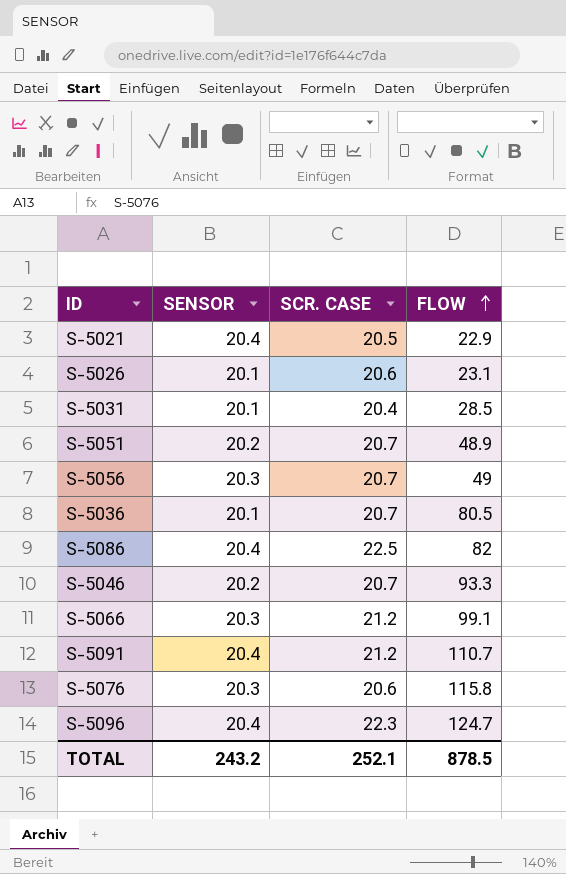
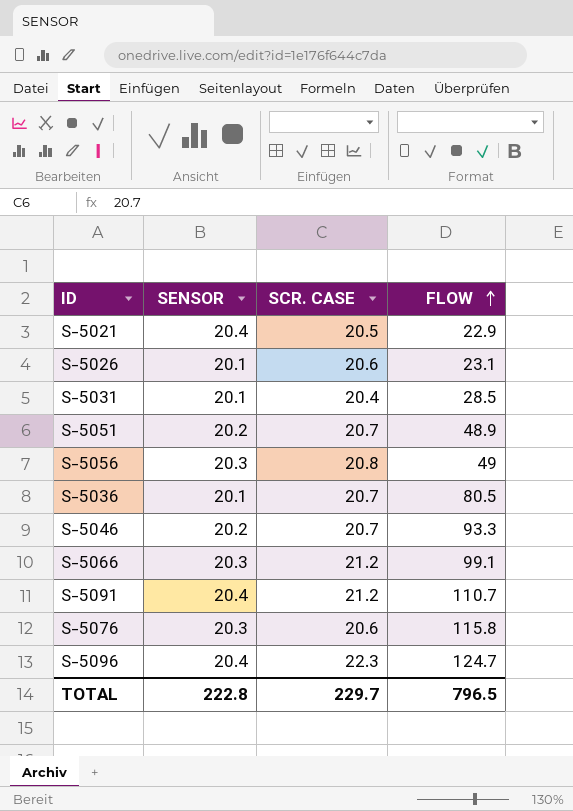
row S-5086: 20.4 | 22.5 | 82 -> none
S-5056 | SCR. CASE: 20.7 -> 20.8
TOTAL | SENSOR: 243.2 -> 222.8
TOTAL | SCR. CASE: 252.1 -> 229.7
TOTAL | FLOW: 878.5 -> 796.5

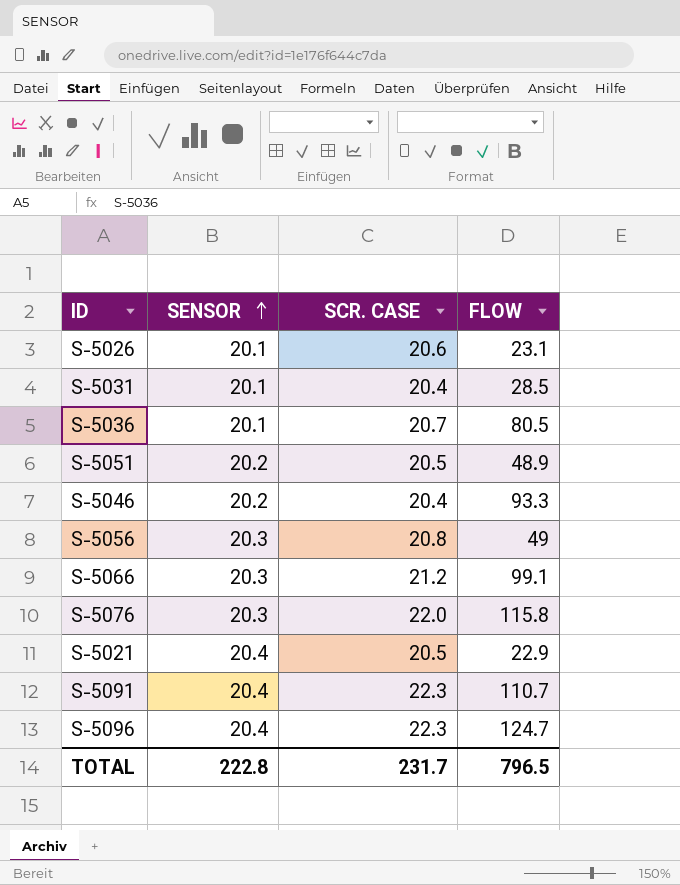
row order: FLOW ascending -> SENSOR ascending
S-5051 | SCR. CASE: 20.7 -> 20.5
S-5046 | SCR. CASE: 20.7 -> 20.4
S-5076 | SCR. CASE: 20.6 -> 22.0
S-5091 | SCR. CASE: 21.2 -> 22.3
TOTAL | SCR. CASE: 229.7 -> 231.7

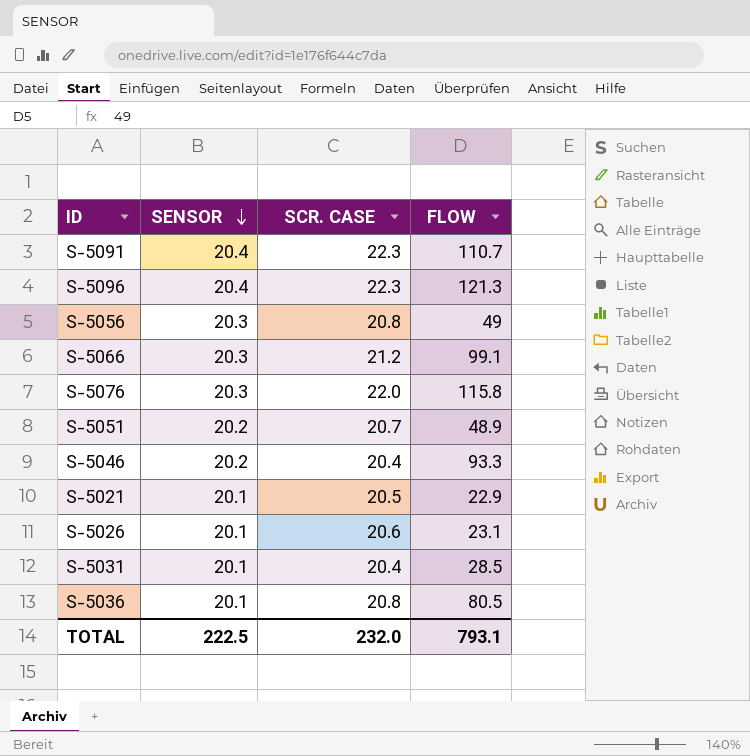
row order: SENSOR ascending -> SENSOR descending
S-5096 | FLOW: 124.7 -> 121.3
S-5051 | SCR. CASE: 20.5 -> 20.7
S-5021 | SENSOR: 20.4 -> 20.1
S-5036 | SCR. CASE: 20.7 -> 20.8
TOTAL | SENSOR: 222.8 -> 222.5
TOTAL | SCR. CASE: 231.7 -> 232.0
TOTAL | FLOW: 796.5 -> 793.1

